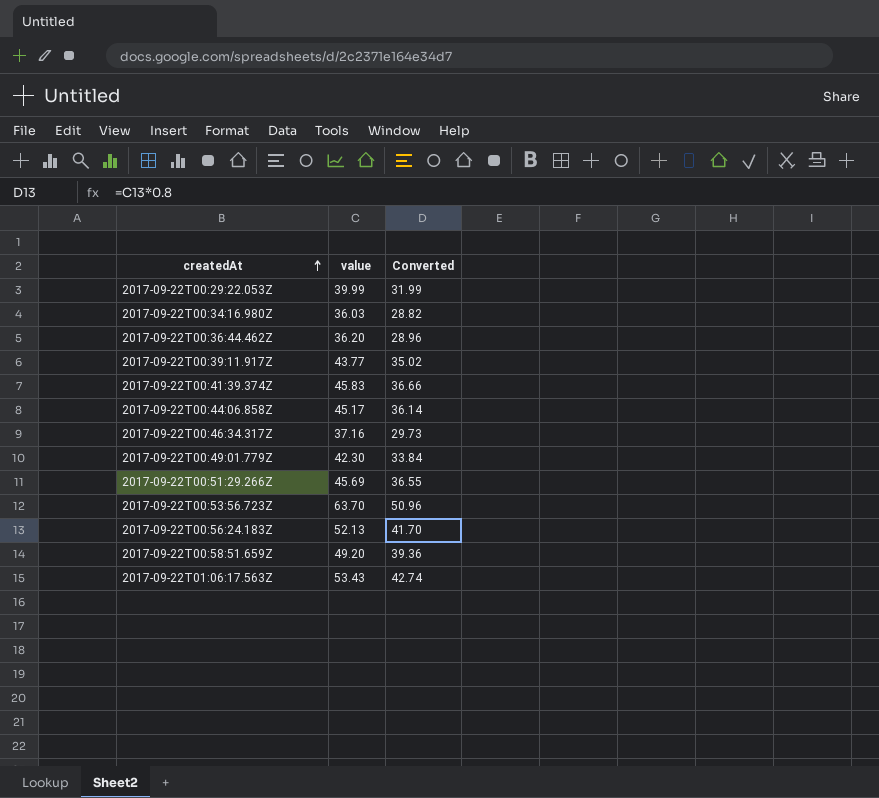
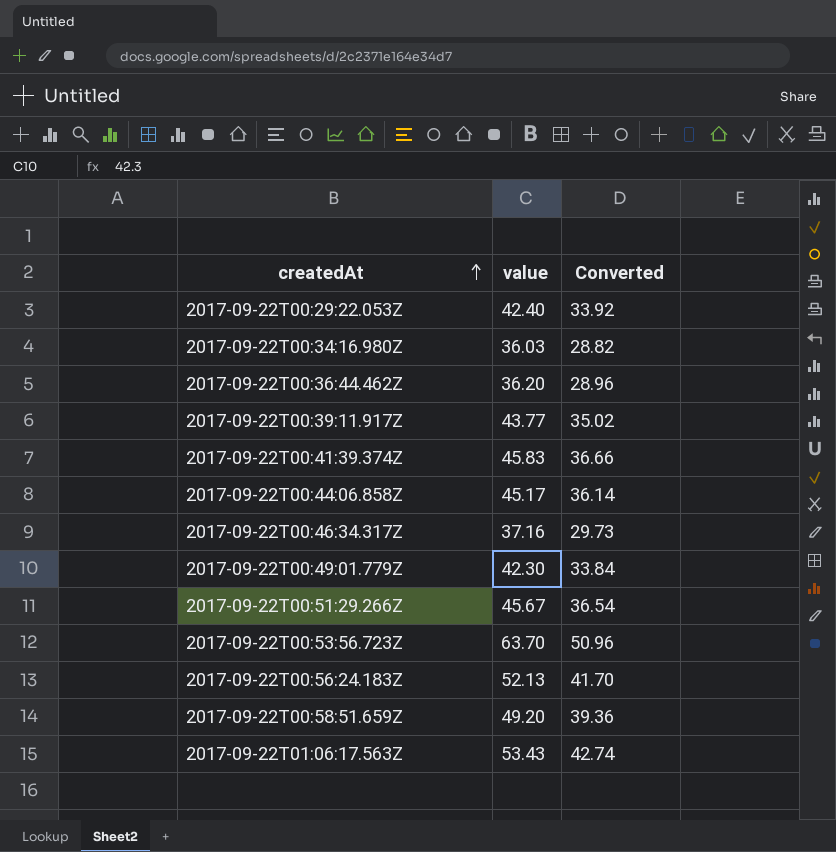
2017-09-22T00:29:22.053Z | value: 39.99 -> 42.40
2017-09-22T00:29:22.053Z | Converted: 31.99 -> 33.92
2017-09-22T00:51:29.266Z | value: 45.69 -> 45.67
2017-09-22T00:51:29.266Z | Converted: 36.55 -> 36.54

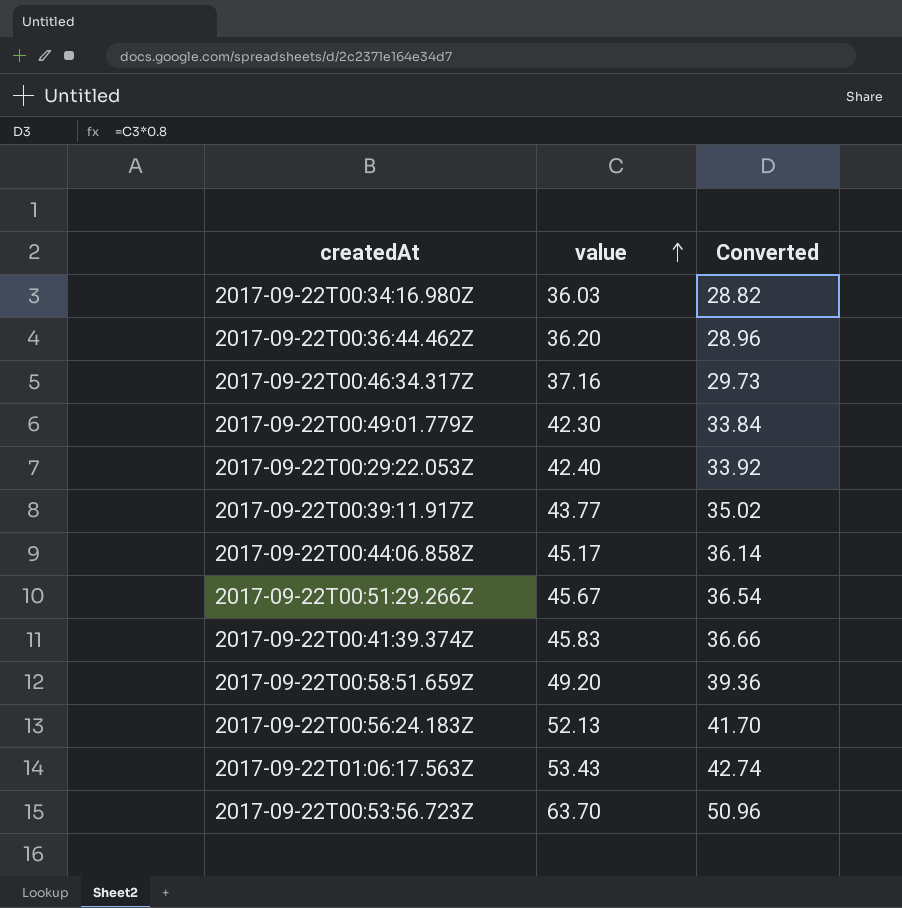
row order: createdAt ascending -> value ascending

